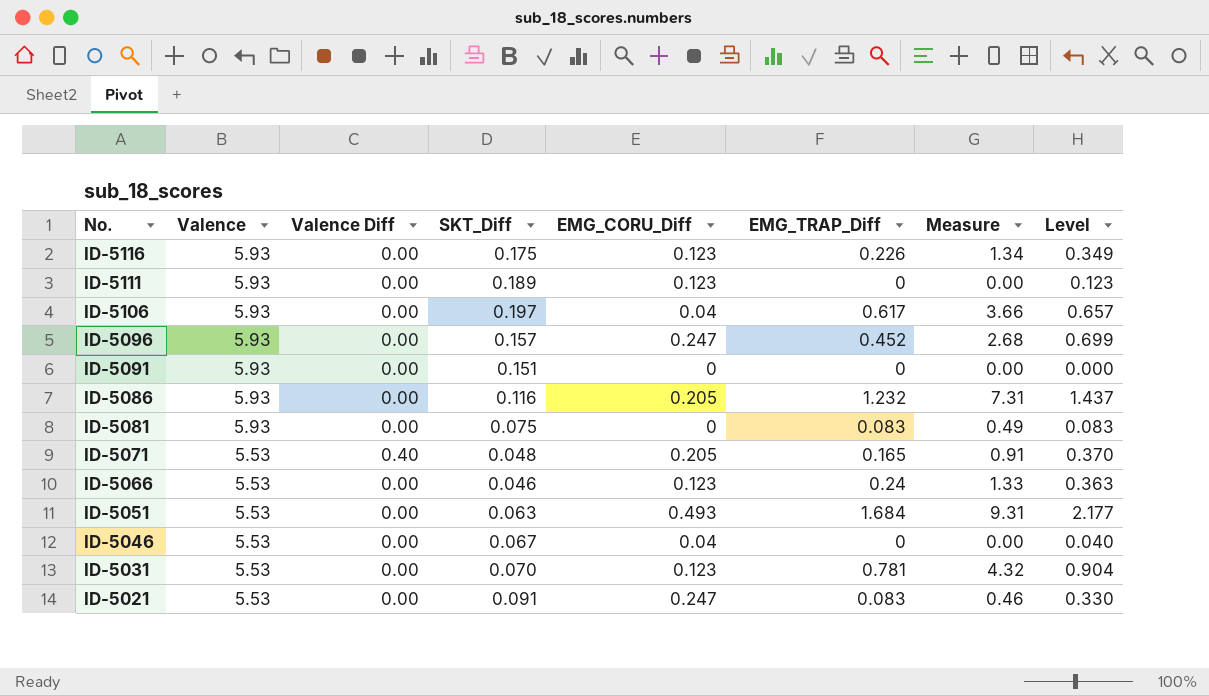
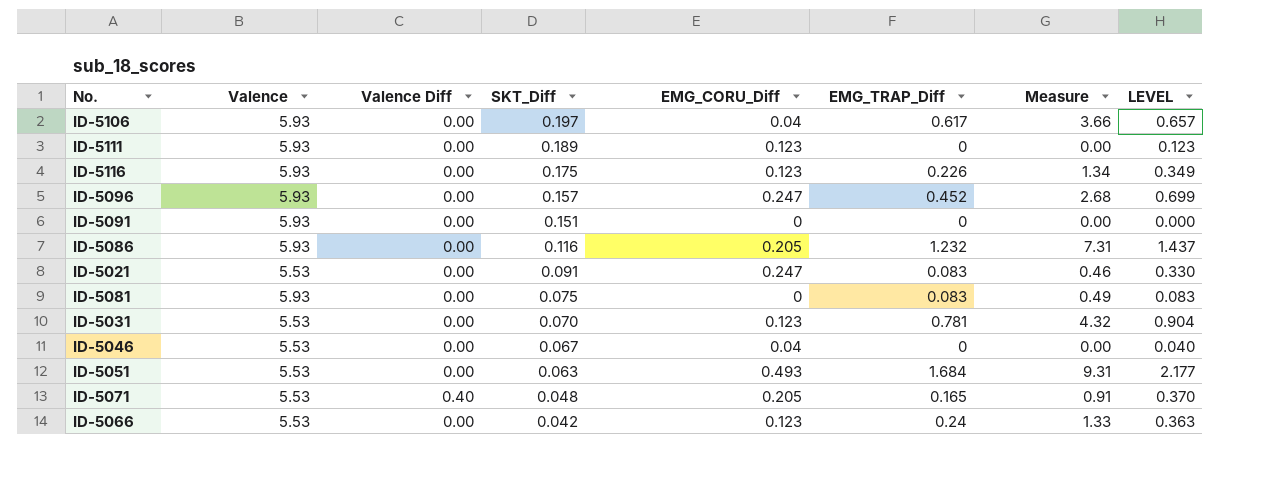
row order: No. descending -> SKT_Diff descending
column name: Level -> LEVEL
ID-5066 | SKT_Diff: 0.046 -> 0.042

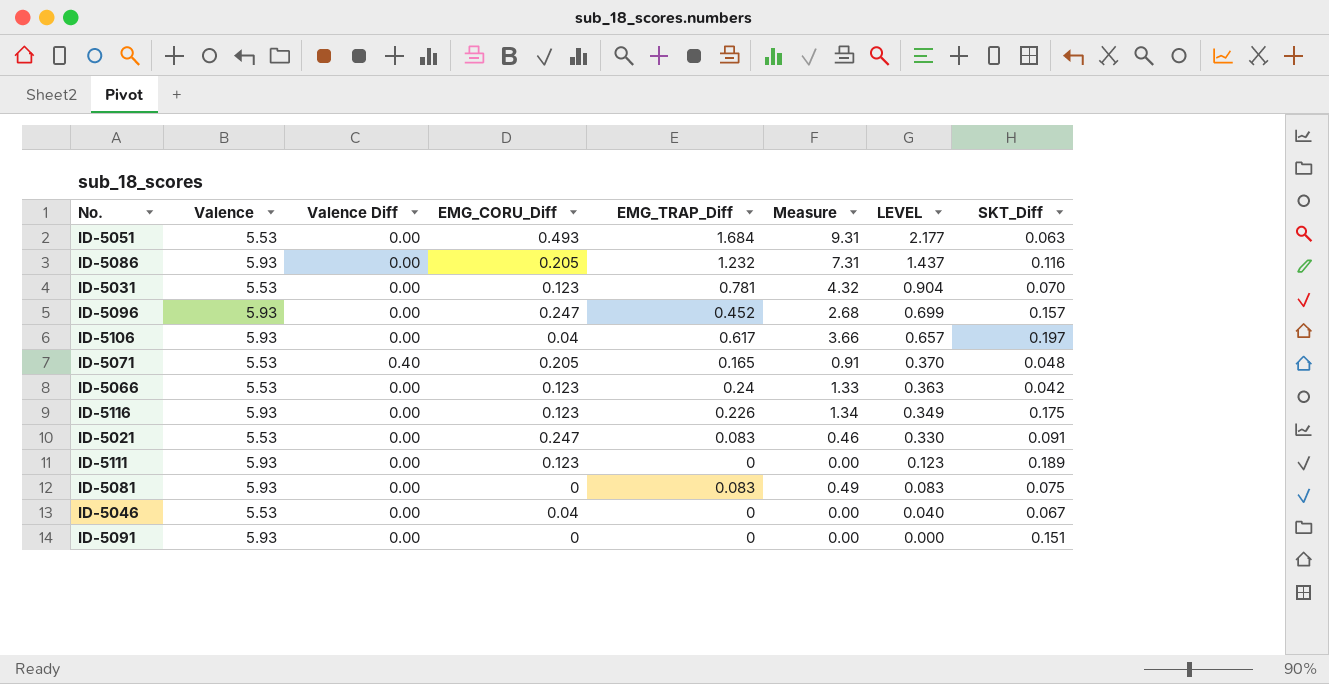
row order: SKT_Diff descending -> LEVEL descending
column SKT_Diff | position: 4 -> 8

